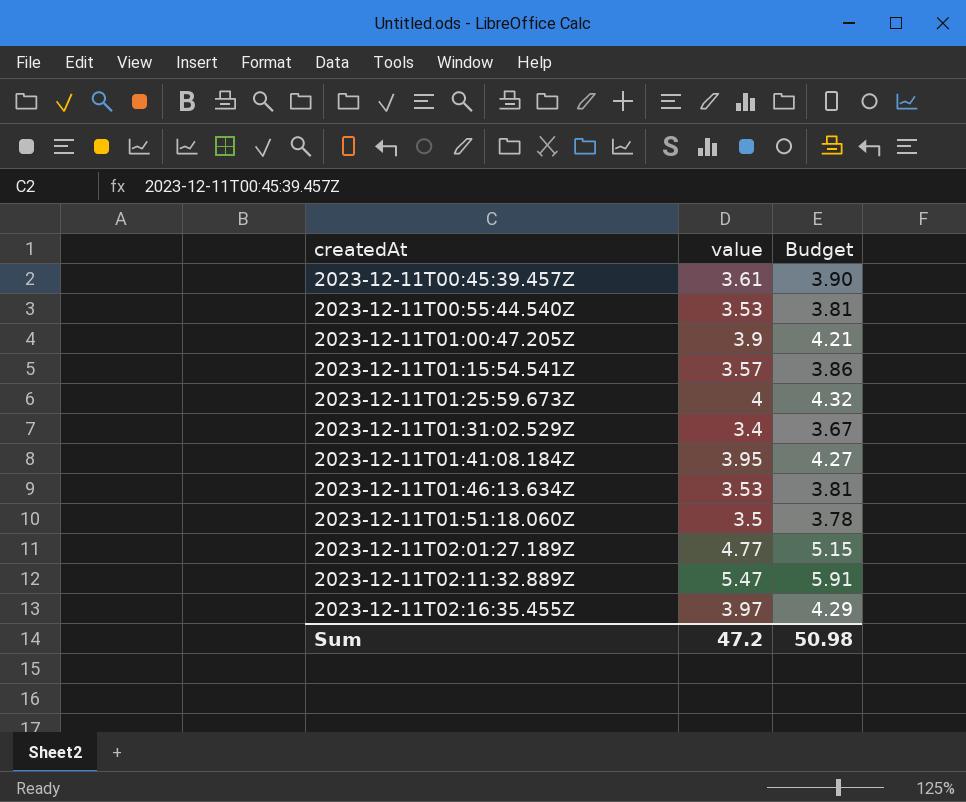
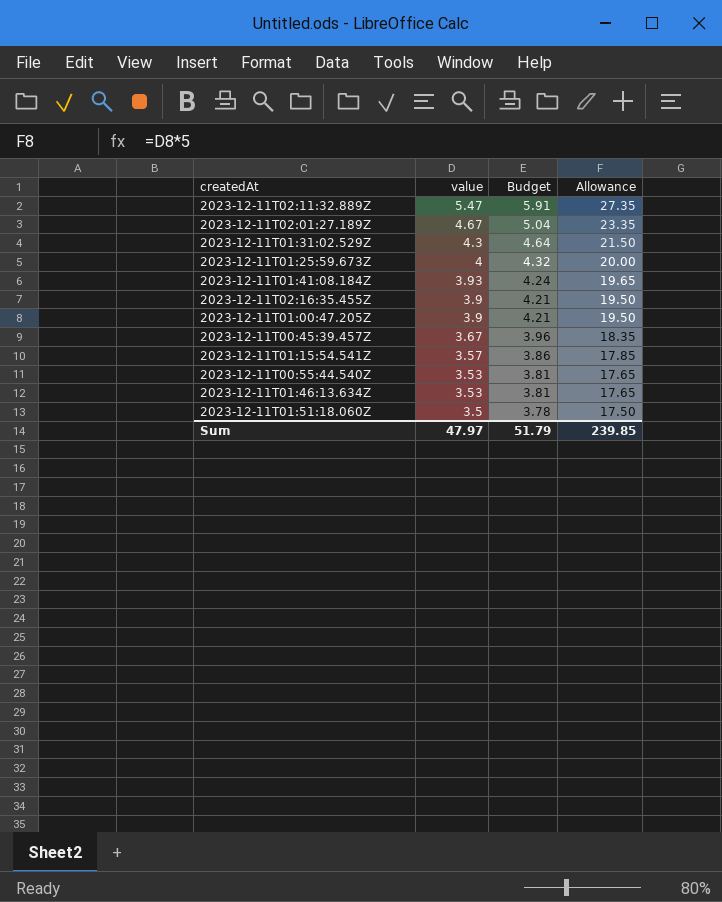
row order: createdAt ascending -> value descending
column Allowance | formula: none -> [value] * 5
2023-12-11T02:01:27.189Z | value: 4.77 -> 4.67
2023-12-11T02:01:27.189Z | Budget: 5.15 -> 5.04
2023-12-11T01:31:02.529Z | value: 3.4 -> 4.3
2023-12-11T01:31:02.529Z | Budget: 3.67 -> 4.64
2023-12-11T01:41:08.184Z | value: 3.95 -> 3.93
2023-12-11T01:41:08.184Z | Budget: 4.27 -> 4.24
2023-12-11T02:16:35.455Z | value: 3.97 -> 3.9
2023-12-11T02:16:35.455Z | Budget: 4.29 -> 4.21
2023-12-11T00:45:39.457Z | value: 3.61 -> 3.67
2023-12-11T00:45:39.457Z | Budget: 3.90 -> 3.96
Sum | value: 47.2 -> 47.97
Sum | Budget: 50.98 -> 51.79

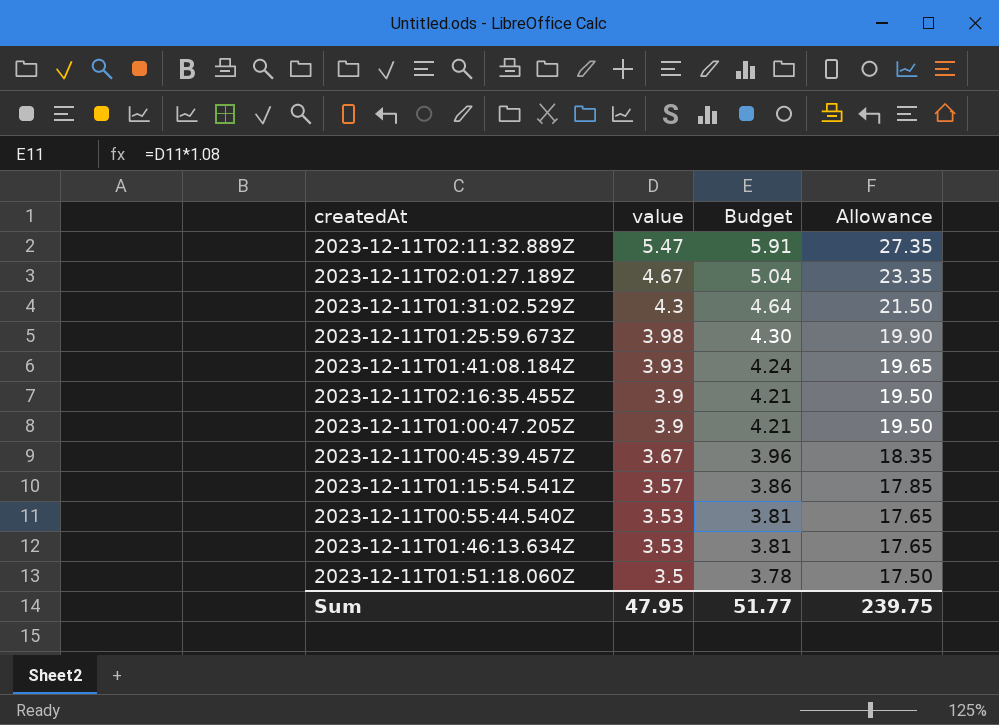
2023-12-11T01:25:59.673Z | value: 4 -> 3.98
2023-12-11T01:25:59.673Z | Budget: 4.32 -> 4.30
2023-12-11T01:25:59.673Z | Allowance: 20.00 -> 19.90
Sum | value: 47.97 -> 47.95
Sum | Budget: 51.79 -> 51.77
Sum | Allowance: 239.85 -> 239.75

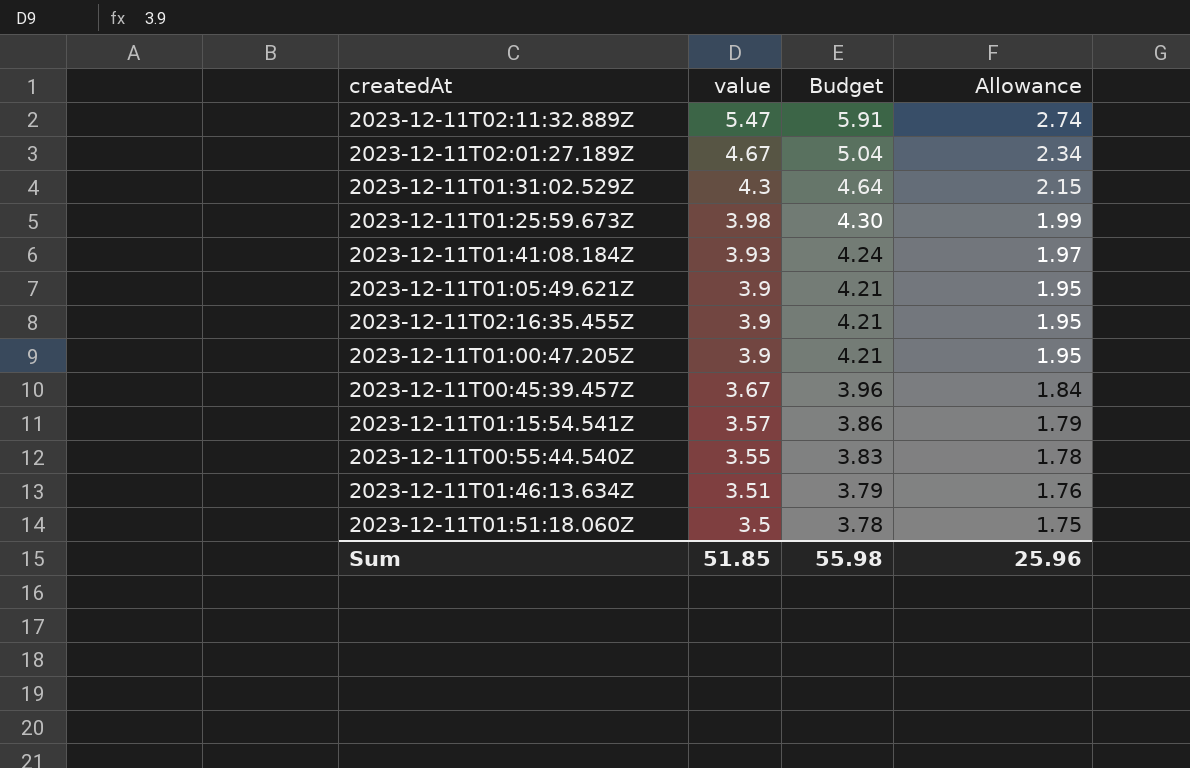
column Allowance | formula: [value] * 5 -> [value] * 0.5
row 2023-12-11T01:05:49.621Z: none -> 3.9 | 4.21 | 1.95
2023-12-11T00:55:44.540Z | value: 3.53 -> 3.55
2023-12-11T00:55:44.540Z | Budget: 3.81 -> 3.83
2023-12-11T01:46:13.634Z | value: 3.53 -> 3.51
2023-12-11T01:46:13.634Z | Budget: 3.81 -> 3.79
Sum | value: 47.95 -> 51.85
Sum | Budget: 51.77 -> 55.98
Sum | Allowance: 239.75 -> 25.96

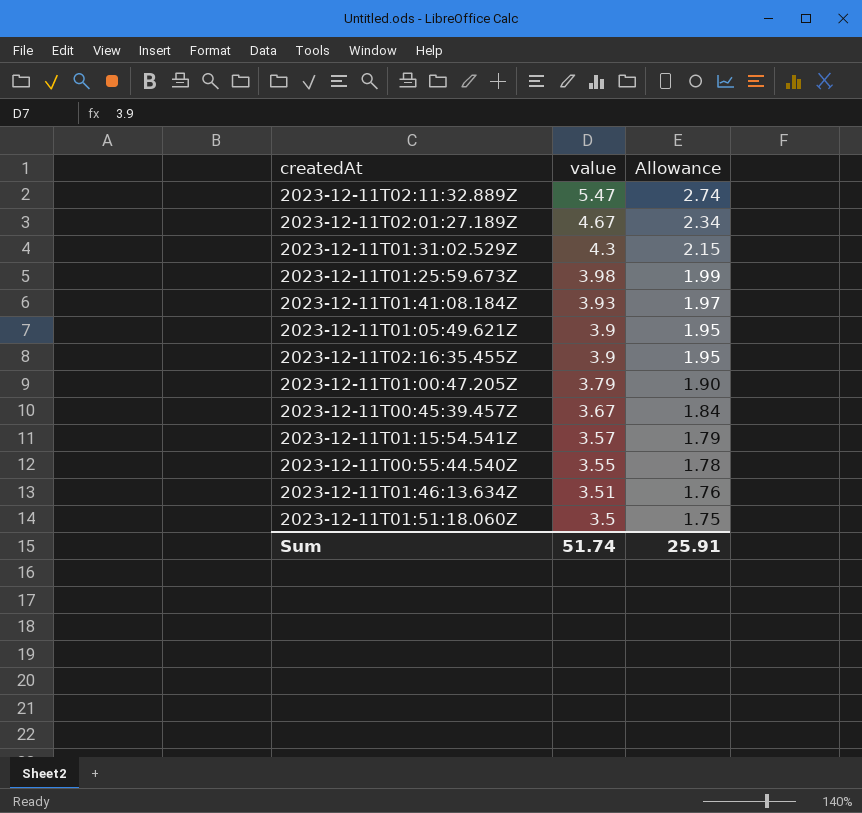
column Budget | formula: [value] * 1.08 -> none
2023-12-11T01:00:47.205Z | value: 3.9 -> 3.79
2023-12-11T01:00:47.205Z | Allowance: 1.95 -> 1.90
Sum | value: 51.85 -> 51.74
Sum | Allowance: 25.96 -> 25.91

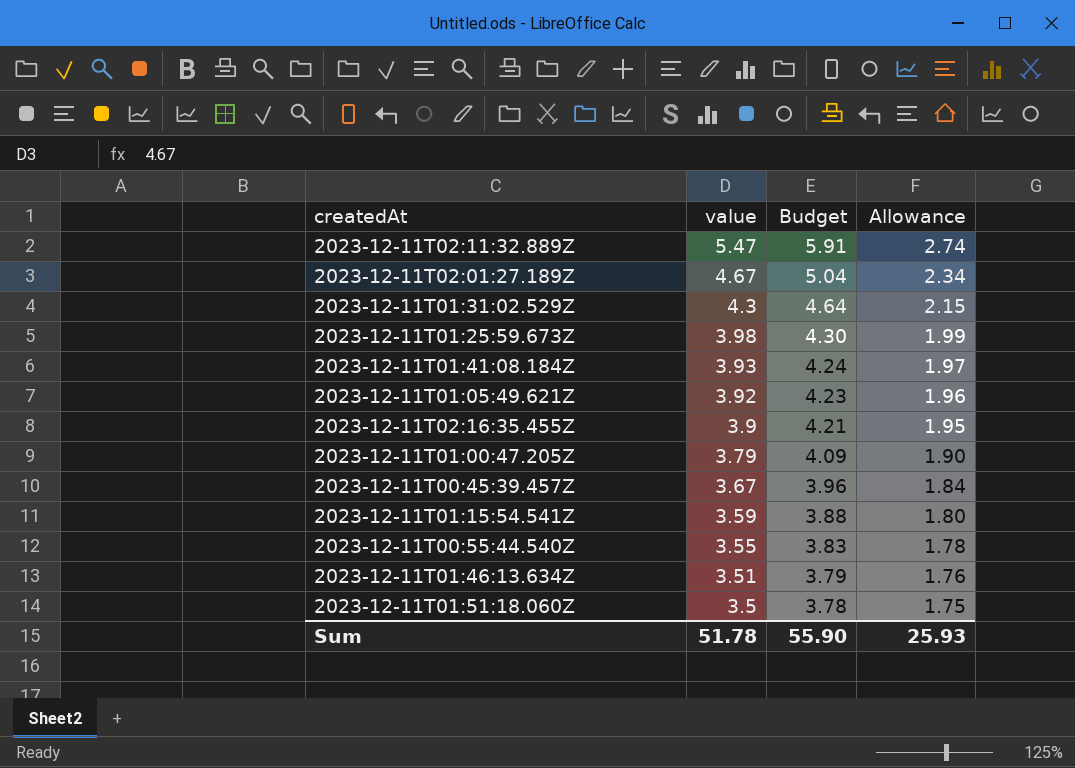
column Budget | formula: none -> [value] * 1.08
2023-12-11T01:05:49.621Z | value: 3.9 -> 3.92
2023-12-11T01:05:49.621Z | Allowance: 1.95 -> 1.96
2023-12-11T01:15:54.541Z | value: 3.57 -> 3.59
2023-12-11T01:15:54.541Z | Allowance: 1.79 -> 1.80
Sum | value: 51.74 -> 51.78
Sum | Allowance: 25.91 -> 25.93

